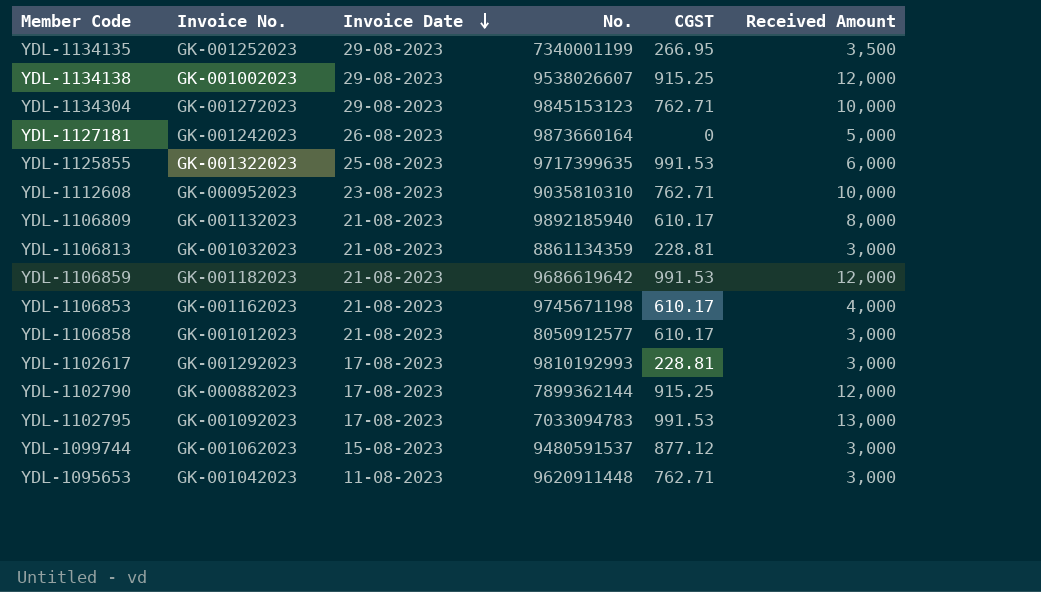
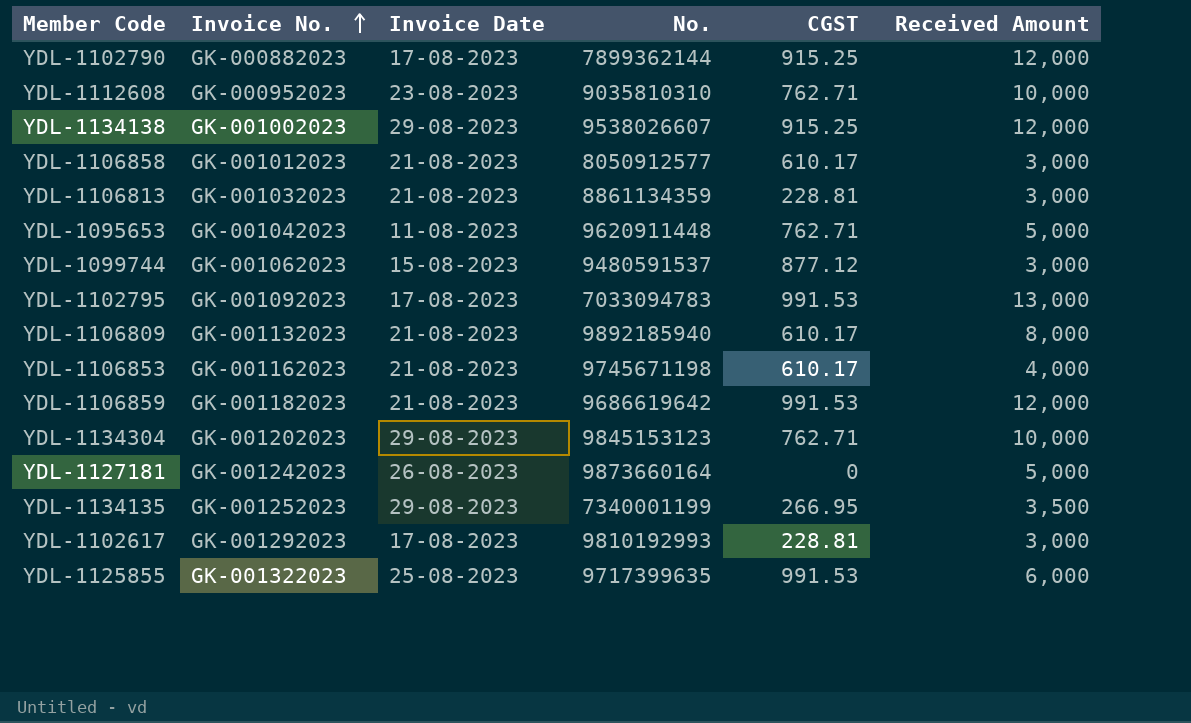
row order: Invoice Date descending -> Invoice No. ascending
YDL-1095653 | Received Amount: 3,000 -> 5,000
YDL-1134304 | Invoice No.: GK-001272023 -> GK-001202023

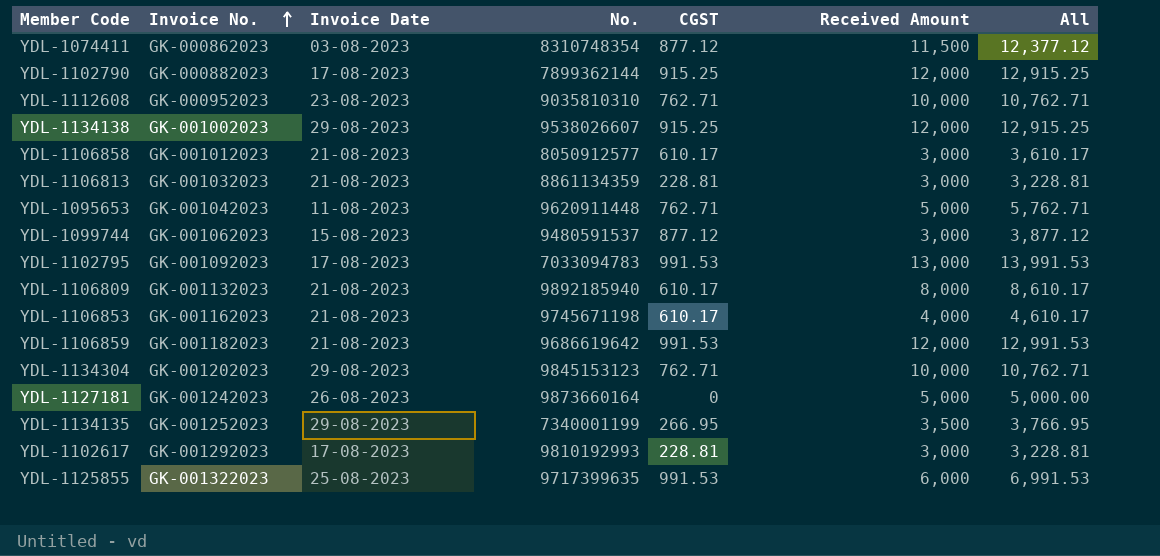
column All | formula: none -> [CGST] + [Received Amount]
row YDL-1074411: none -> GK-000862023 | 03-08-2023 | 8310748354 | 877.12 | 11,500 | 12,377.12

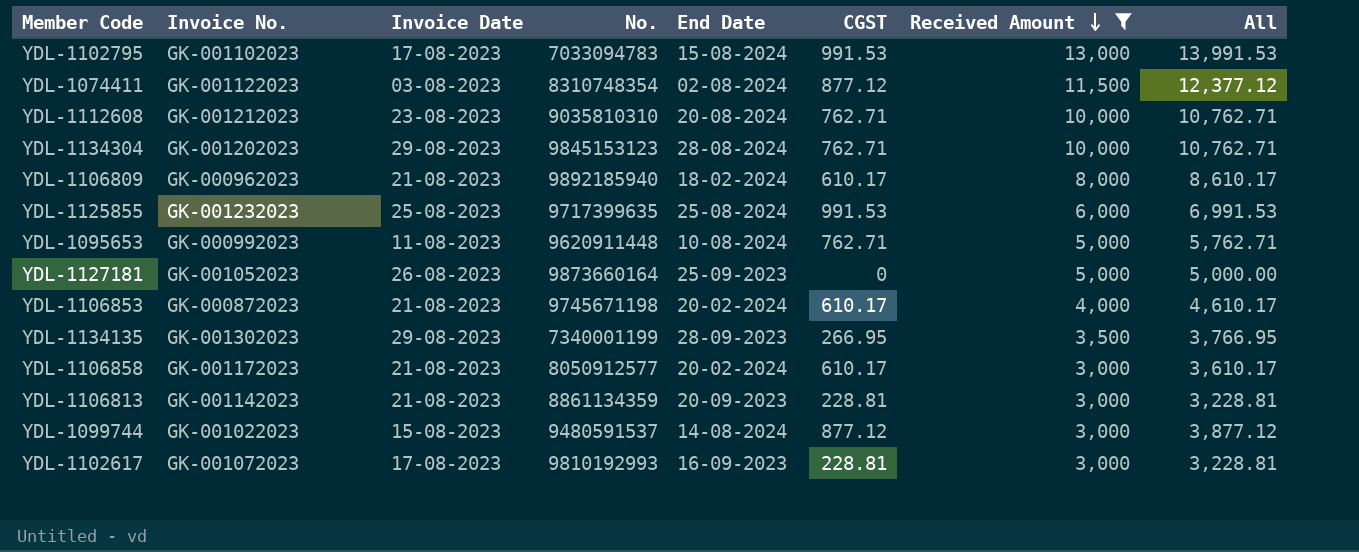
filter: none -> Received Amount != 12,000
row order: Invoice No. ascending -> Received Amount descending
column End Date | position: none -> 5
YDL-1102795 | Invoice No.: GK-001092023 -> GK-001102023
YDL-1074411 | Invoice No.: GK-000862023 -> GK-001122023
YDL-1112608 | Invoice No.: GK-000952023 -> GK-001212023
YDL-1106809 | Invoice No.: GK-001132023 -> GK-000962023
YDL-1125855 | Invoice No.: GK-001322023 -> GK-001232023
YDL-1095653 | Invoice No.: GK-001042023 -> GK-000992023
YDL-1127181 | Invoice No.: GK-001242023 -> GK-001052023
YDL-1106853 | Invoice No.: GK-001162023 -> GK-000872023
YDL-1134135 | Invoice No.: GK-001252023 -> GK-001302023
YDL-1106858 | Invoice No.: GK-001012023 -> GK-001172023
YDL-1106813 | Invoice No.: GK-001032023 -> GK-001142023
YDL-1099744 | Invoice No.: GK-001062023 -> GK-001022023
YDL-1102617 | Invoice No.: GK-001292023 -> GK-001072023

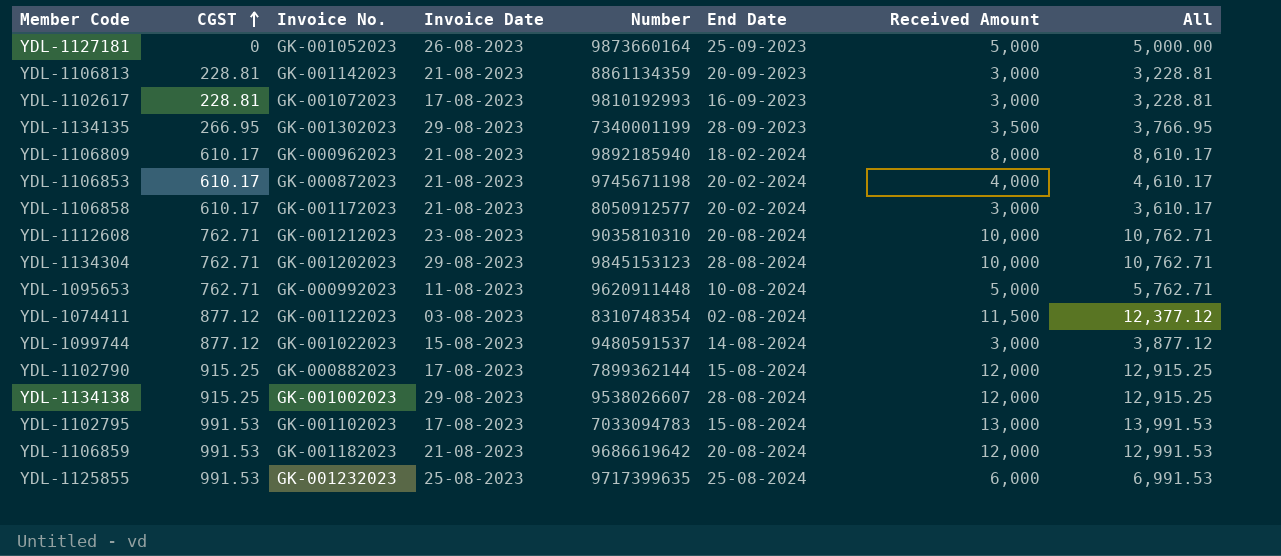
filter: Received Amount != 12,000 -> none
row order: Received Amount descending -> CGST ascending
column CGST | position: 6 -> 2
column name: No. -> Number

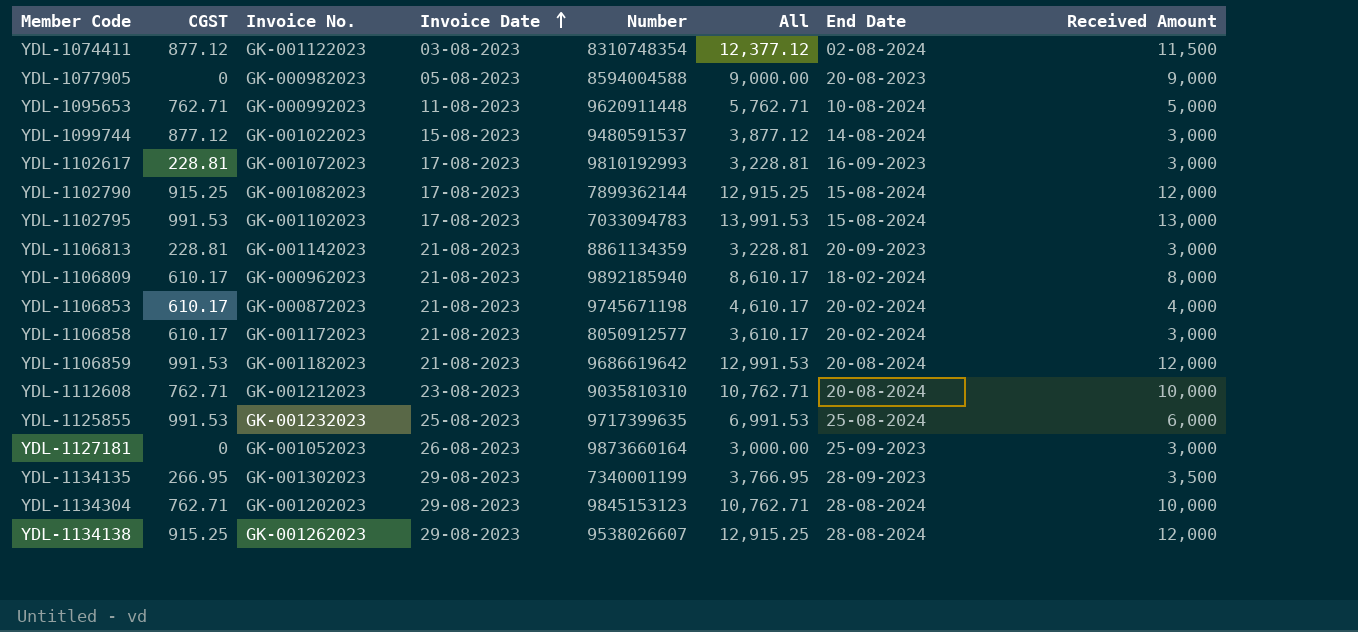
row order: CGST ascending -> Invoice Date ascending
column All | position: 8 -> 6
row YDL-1077905: none -> 0 | GK-000982023 | 05-08-2023 | 8594004588 | 9,000.00 | 20-08-2023 | 9,000
YDL-1102790 | Invoice No.: GK-000882023 -> GK-001082023
YDL-1127181 | All: 5,000.00 -> 3,000.00
YDL-1127181 | Received Amount: 5,000 -> 3,000
YDL-1134138 | Invoice No.: GK-001002023 -> GK-001262023

